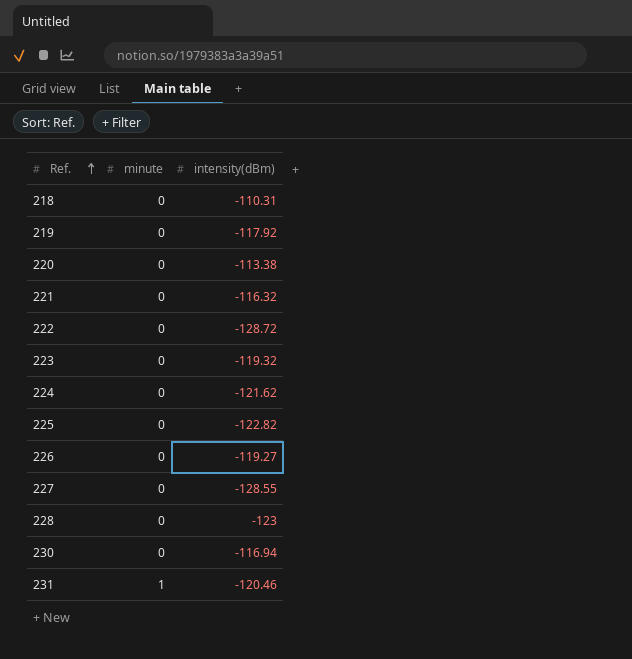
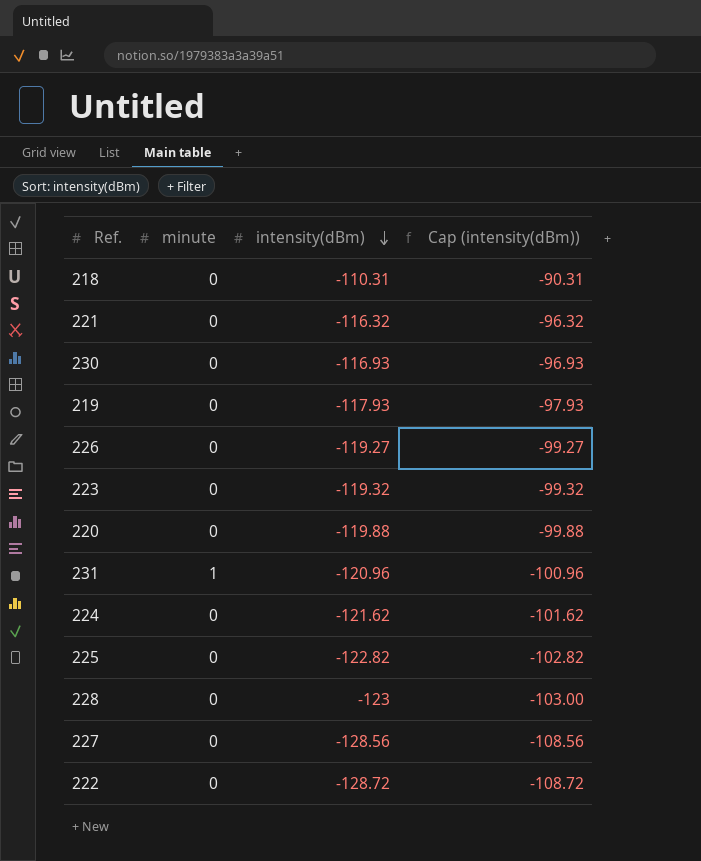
row order: Ref. ascending -> intensity(dBm) descending
column Cap (intensity(dBm)) | formula: none -> [intensity(dBm)] + 20
230 | intensity(dBm): -116.94 -> -116.93
219 | intensity(dBm): -117.92 -> -117.93
220 | intensity(dBm): -113.38 -> -119.88
231 | intensity(dBm): -120.46 -> -120.96
227 | intensity(dBm): -128.55 -> -128.56

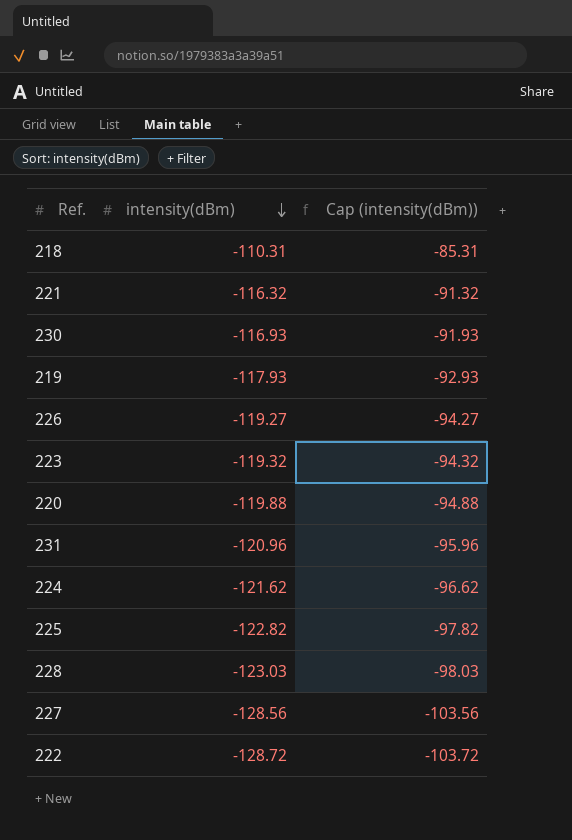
column minute | position: 2 -> none
column Cap (intensity(dBm)) | formula: [intensity(dBm)] + 20 -> [intensity(dBm)] + 25
228 | intensity(dBm): -123 -> -123.03

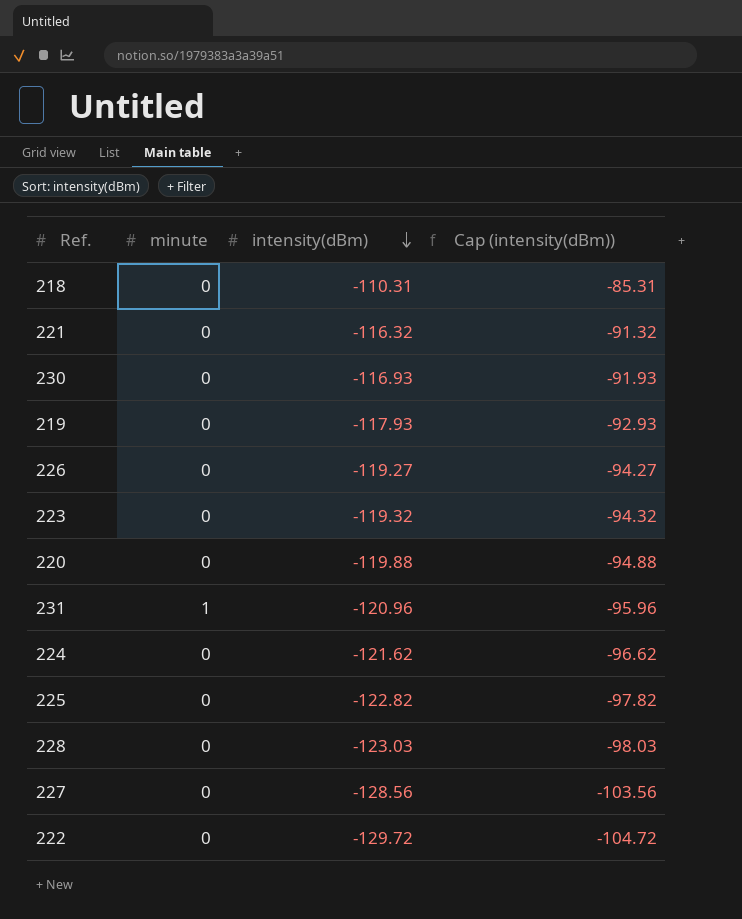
column minute | position: none -> 2
222 | intensity(dBm): -128.72 -> -129.72
222 | Cap (intensity(dBm)): -103.72 -> -104.72

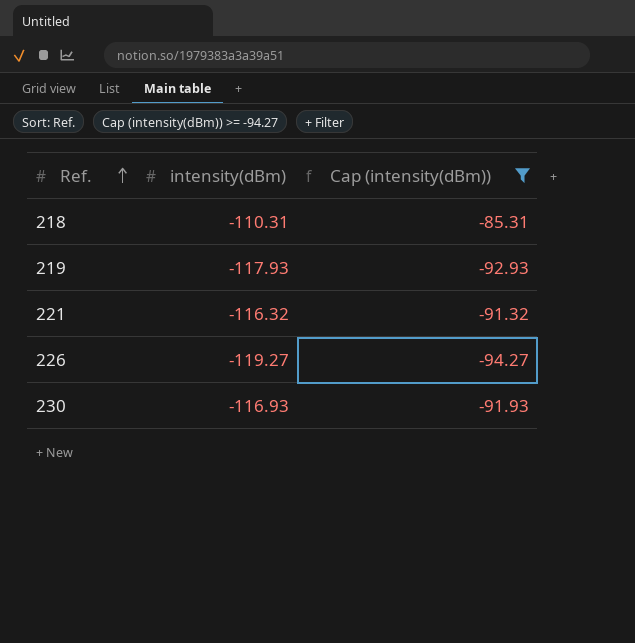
filter: none -> Cap (intensity(dBm)) >= -94.27
row order: intensity(dBm) descending -> Ref. ascending
column minute | position: 2 -> none

